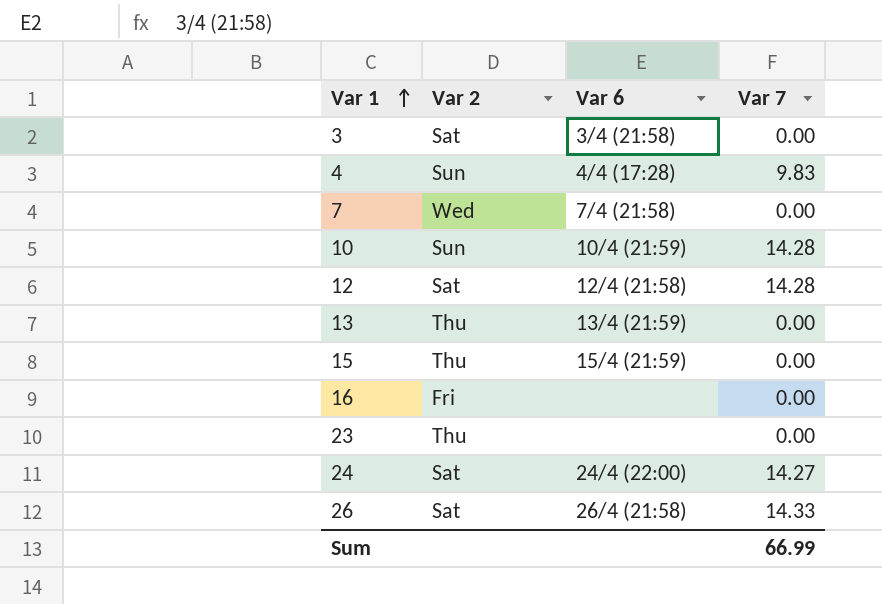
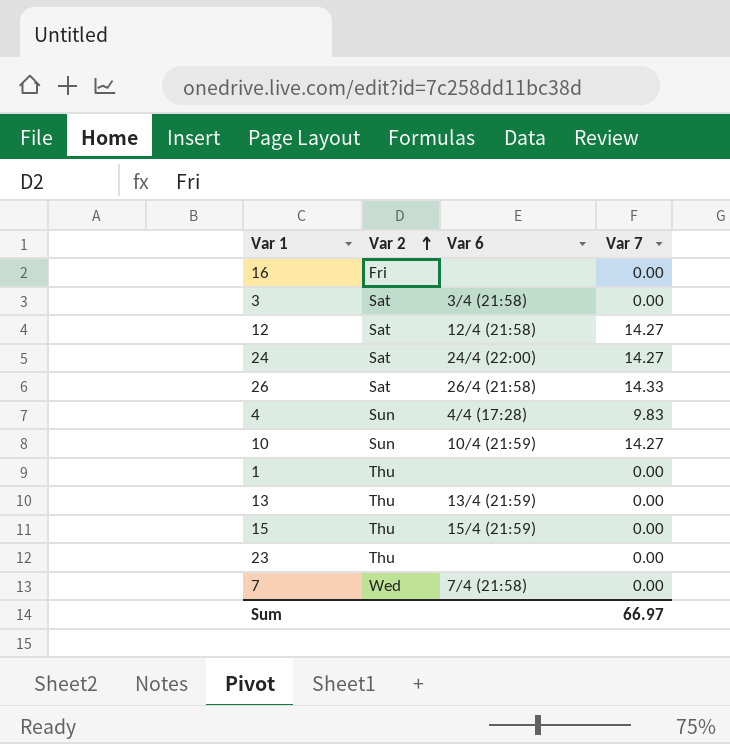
row order: Var 1 ascending -> Var 2 ascending
12 | Var 7: 14.28 -> 14.27
10 | Var 7: 14.28 -> 14.27
row 1: none -> Thu | none | 0.00
Sum | Var 7: 66.99 -> 66.97

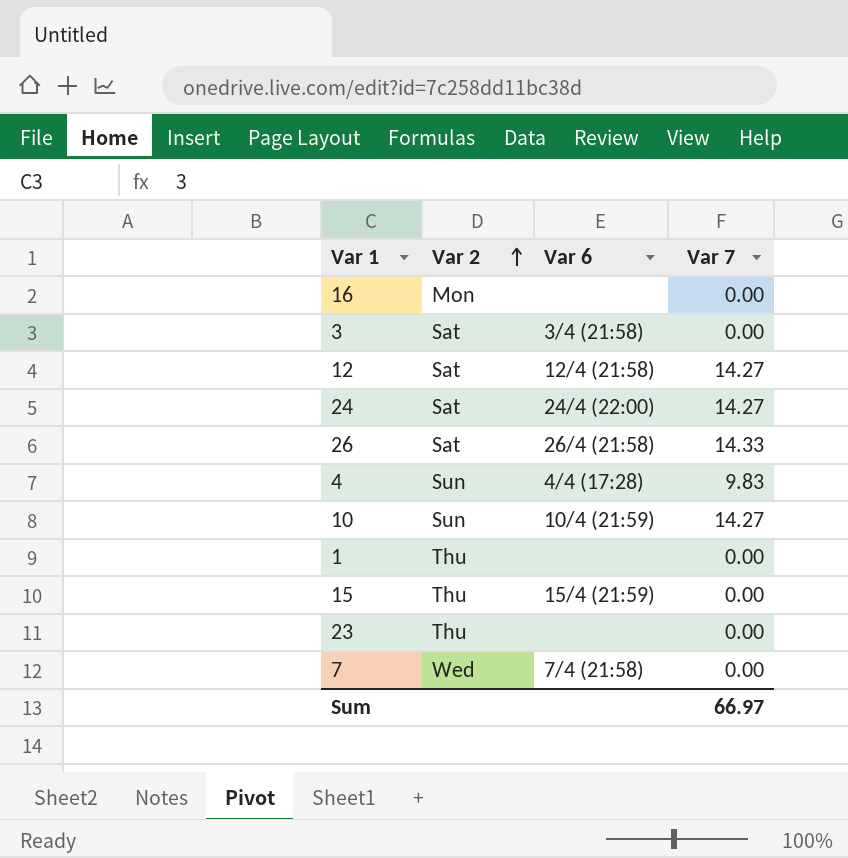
row 13: Thu | 13/4 (21:59) | 0.00 -> none
16 | Var 2: Fri -> Mon

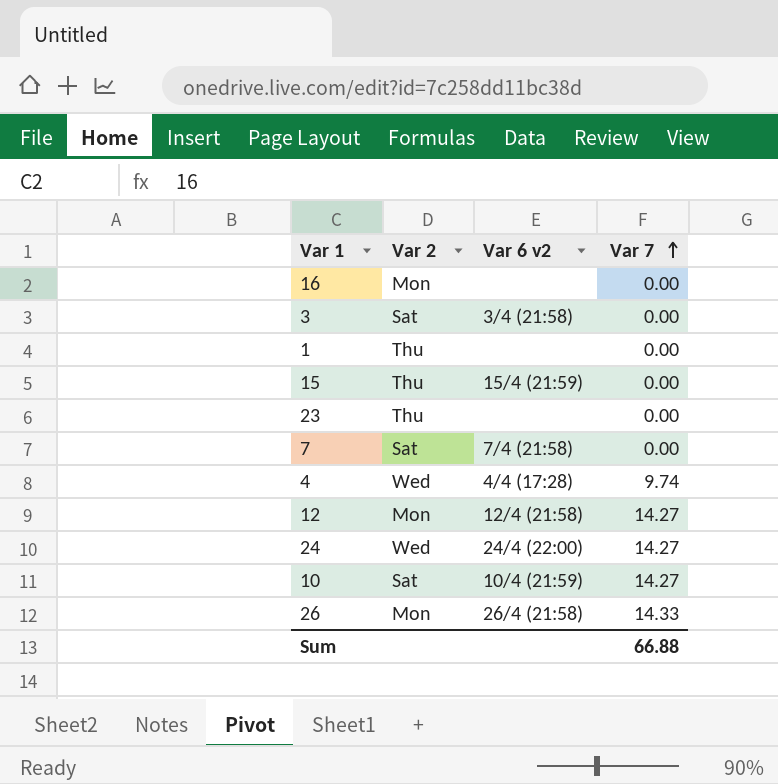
row order: Var 2 ascending -> Var 7 ascending
column name: Var 6 -> Var 6 v2
7 | Var 2: Wed -> Sat
4 | Var 2: Sun -> Wed
4 | Var 7: 9.83 -> 9.74
12 | Var 2: Sat -> Mon
24 | Var 2: Sat -> Wed
10 | Var 2: Sun -> Sat
26 | Var 2: Sat -> Mon
Sum | Var 7: 66.97 -> 66.88

